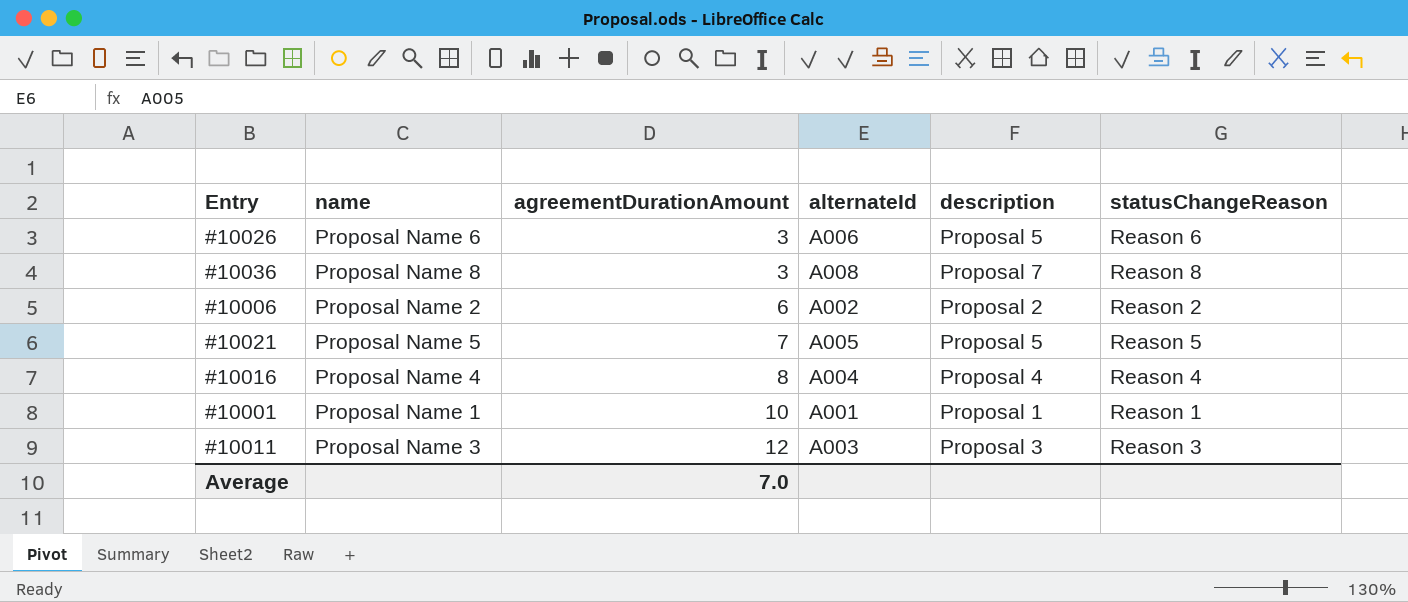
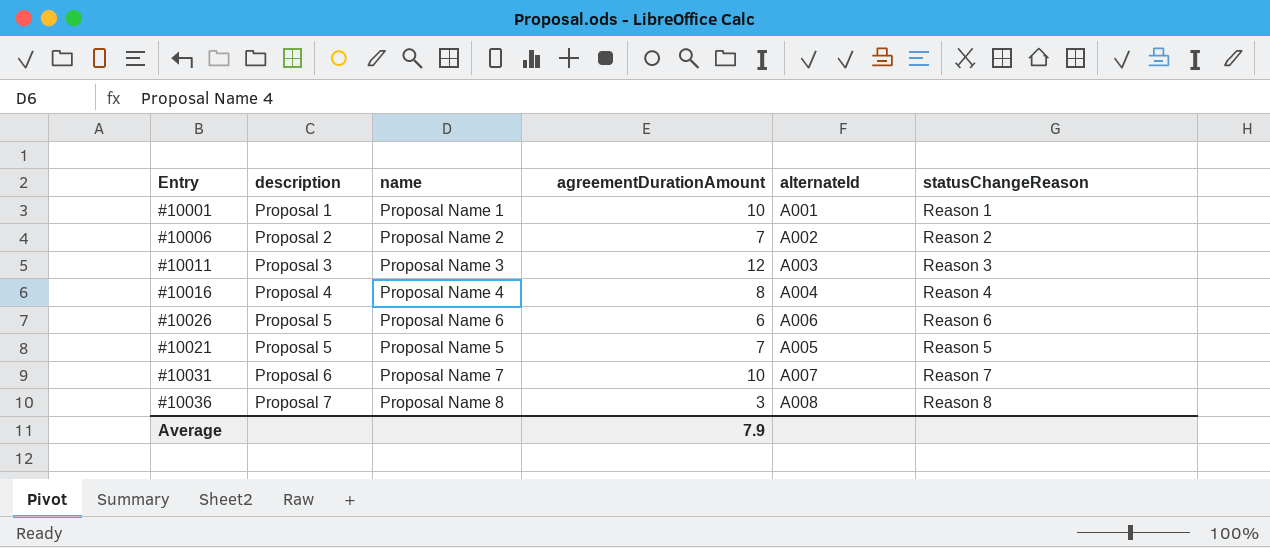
row order: agreementDurationAmount ascending -> description ascending
column description | position: 5 -> 2
#10006 | agreementDurationAmount: 6 -> 7
#10026 | agreementDurationAmount: 3 -> 6
row #10031: none -> Proposal 6 | Proposal Name 7 | 10 | A007 | Reason 7
Average | agreementDurationAmount: 7.0 -> 7.9

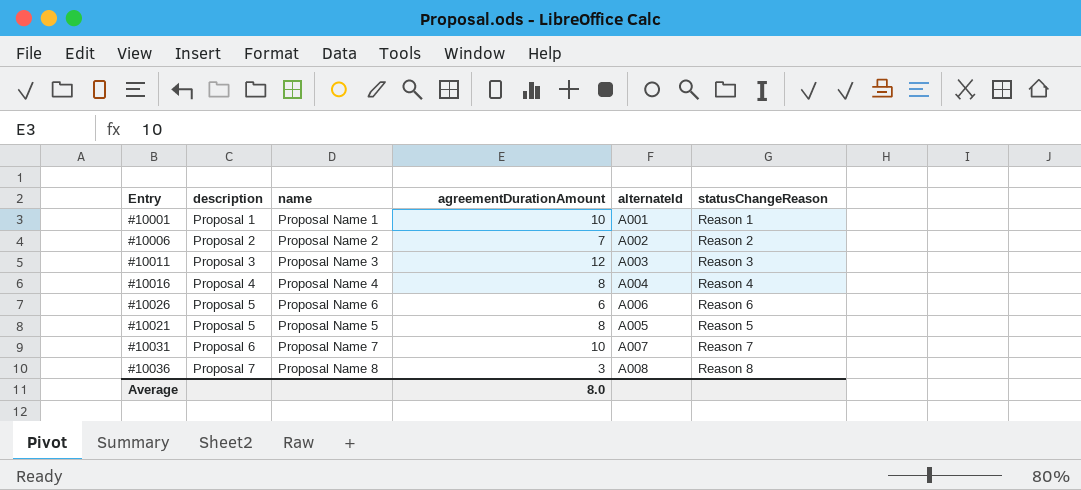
#10021 | agreementDurationAmount: 7 -> 8
Average | agreementDurationAmount: 7.9 -> 8.0

